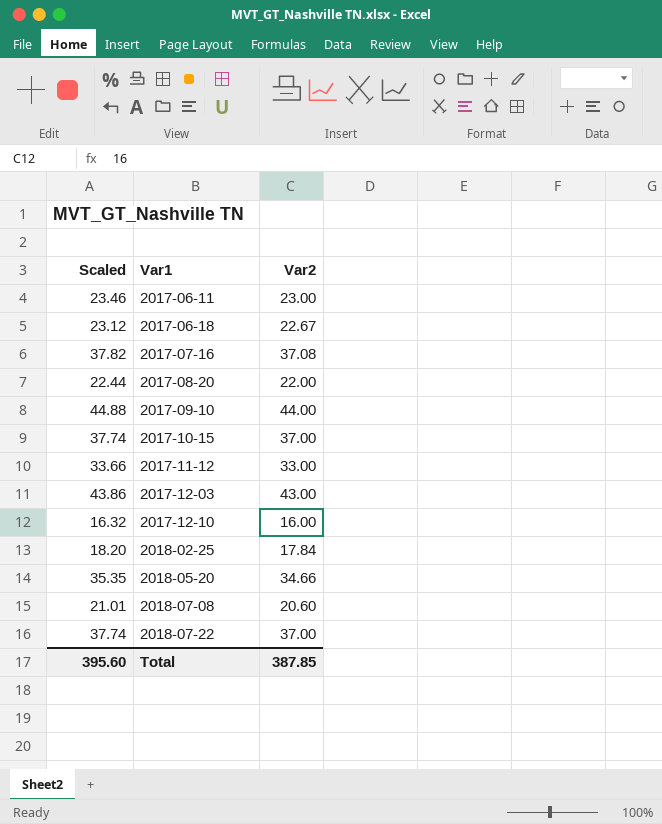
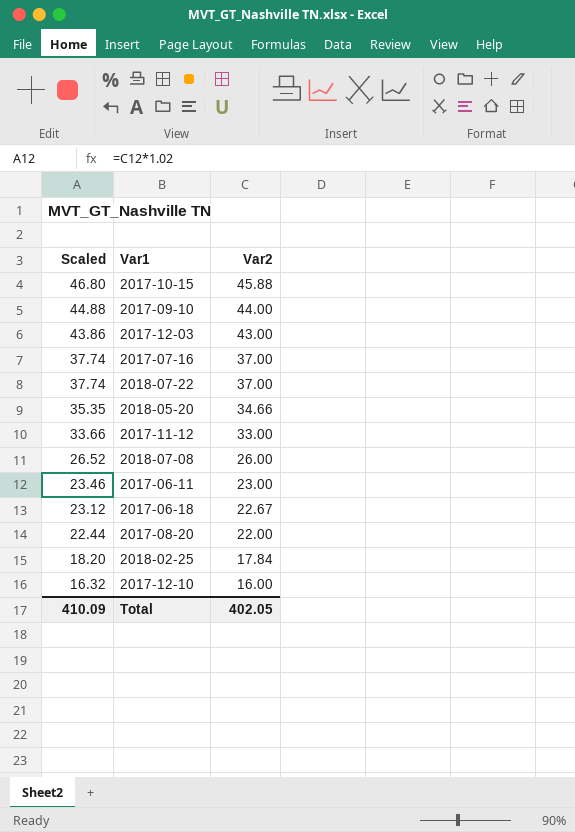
row order: Var1 ascending -> Scaled descending
2017-10-15 | Scaled: 37.74 -> 46.80
2017-10-15 | Var2: 37.00 -> 45.88
2017-07-16 | Scaled: 37.82 -> 37.74
2017-07-16 | Var2: 37.08 -> 37.00
2018-07-08 | Scaled: 21.01 -> 26.52
2018-07-08 | Var2: 20.60 -> 26.00
Total | Scaled: 395.60 -> 410.09
Total | Var2: 387.85 -> 402.05

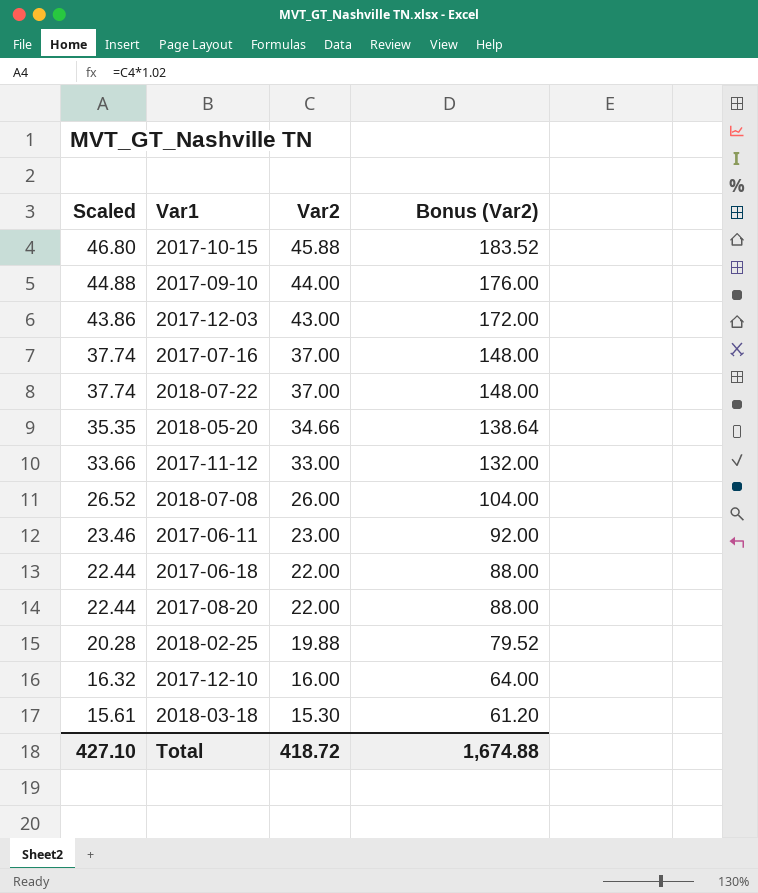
column Bonus (Var2) | formula: none -> [Var2] * 4
2017-06-18 | Scaled: 23.12 -> 22.44
2017-06-18 | Var2: 22.67 -> 22.00
2018-02-25 | Scaled: 18.20 -> 20.28
2018-02-25 | Var2: 17.84 -> 19.88
row 2018-03-18: none -> 15.61 | 15.30 | 61.20
Total | Scaled: 410.09 -> 427.10
Total | Var2: 402.05 -> 418.72

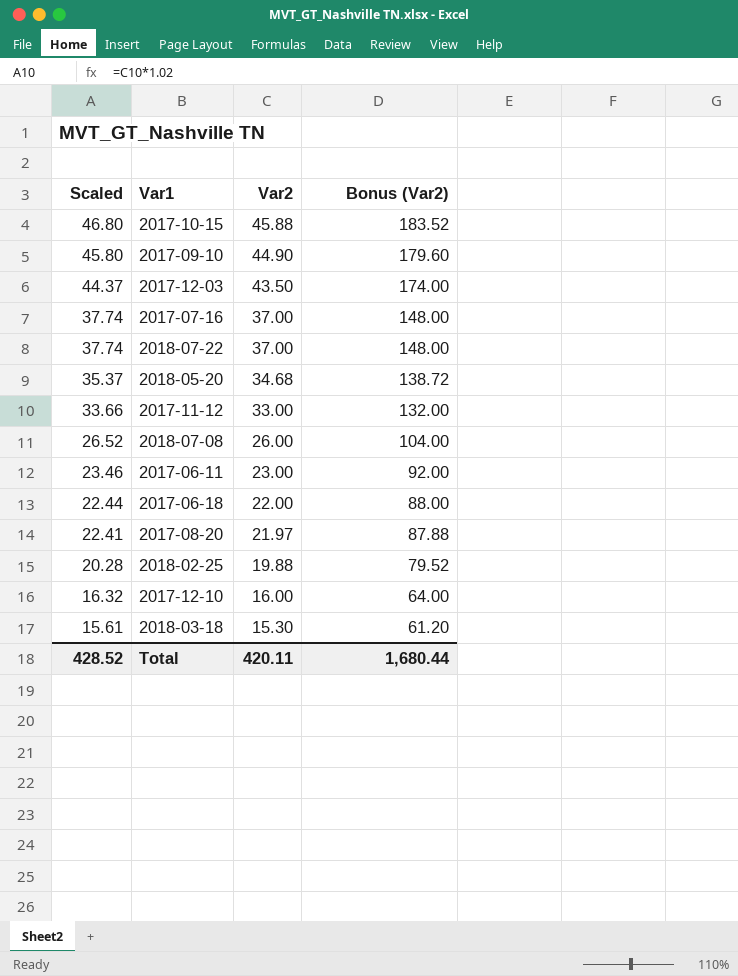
2017-09-10 | Scaled: 44.88 -> 45.80
2017-09-10 | Var2: 44.00 -> 44.90
2017-09-10 | Bonus (Var2): 176.00 -> 179.60
2017-12-03 | Scaled: 43.86 -> 44.37
2017-12-03 | Var2: 43.00 -> 43.50
2017-12-03 | Bonus (Var2): 172.00 -> 174.00
2018-05-20 | Scaled: 35.35 -> 35.37
2018-05-20 | Var2: 34.66 -> 34.68
2018-05-20 | Bonus (Var2): 138.64 -> 138.72
2017-08-20 | Scaled: 22.44 -> 22.41
2017-08-20 | Var2: 22.00 -> 21.97
2017-08-20 | Bonus (Var2): 88.00 -> 87.88
Total | Scaled: 427.10 -> 428.52
Total | Var2: 418.72 -> 420.11
Total | Bonus (Var2): 1,674.88 -> 1,680.44

